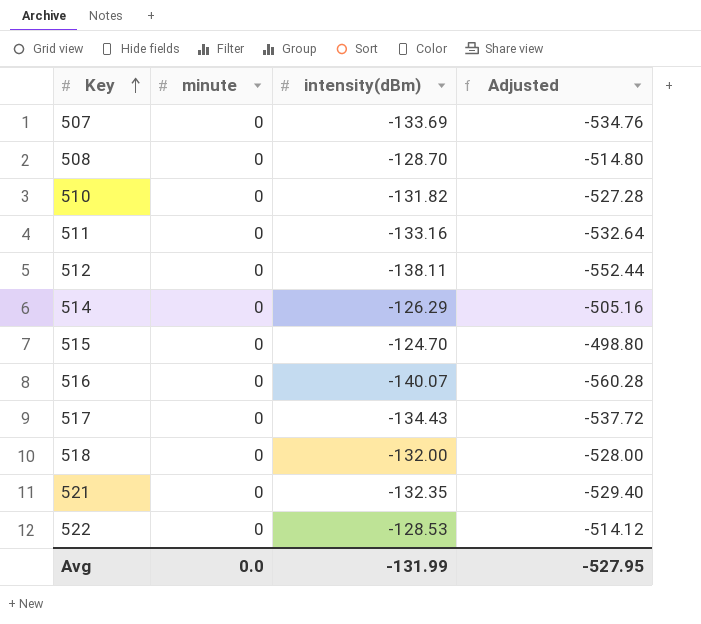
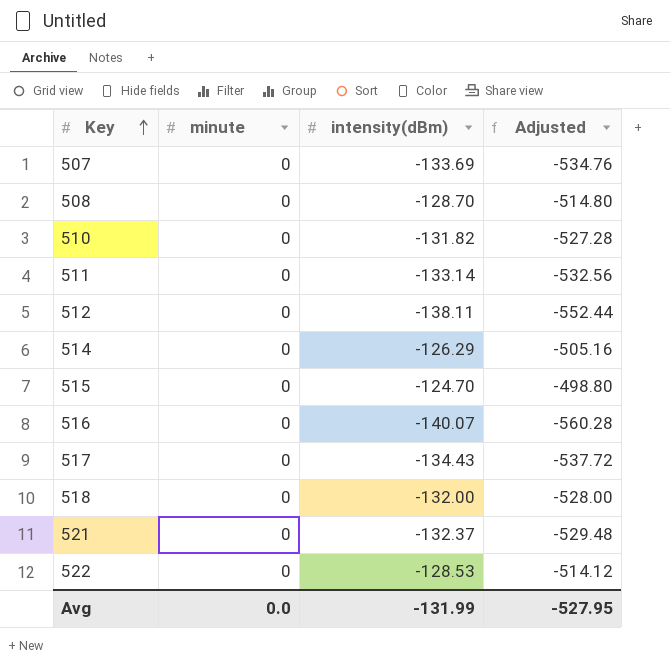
511 | intensity(dBm): -133.16 -> -133.14
511 | Adjusted: -532.64 -> -532.56
521 | intensity(dBm): -132.35 -> -132.37
521 | Adjusted: -529.40 -> -529.48

